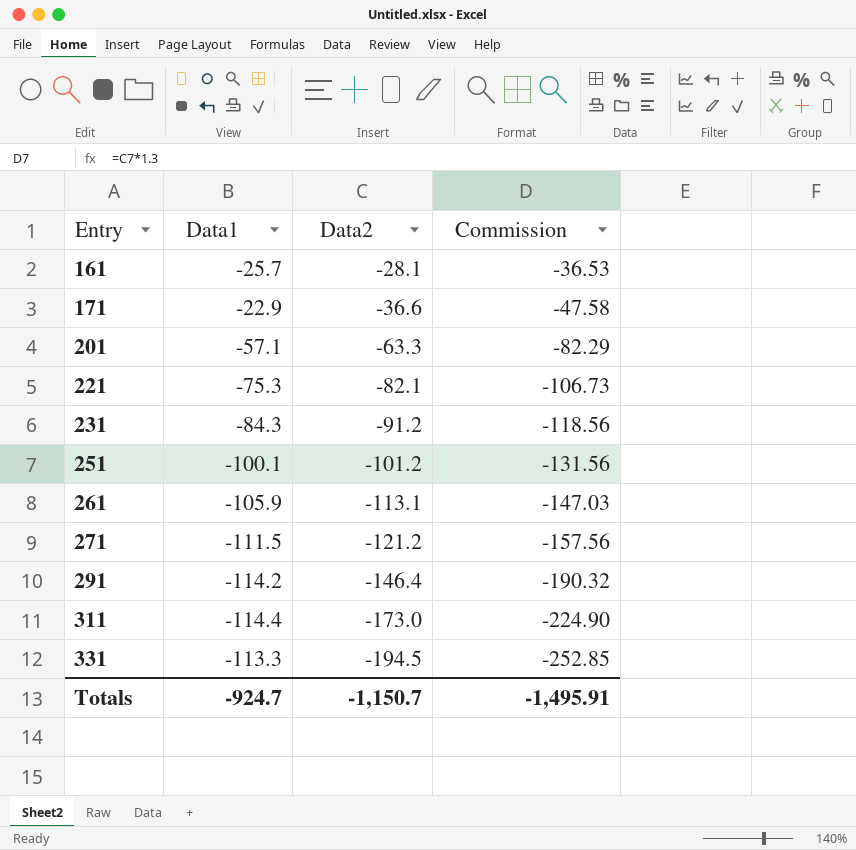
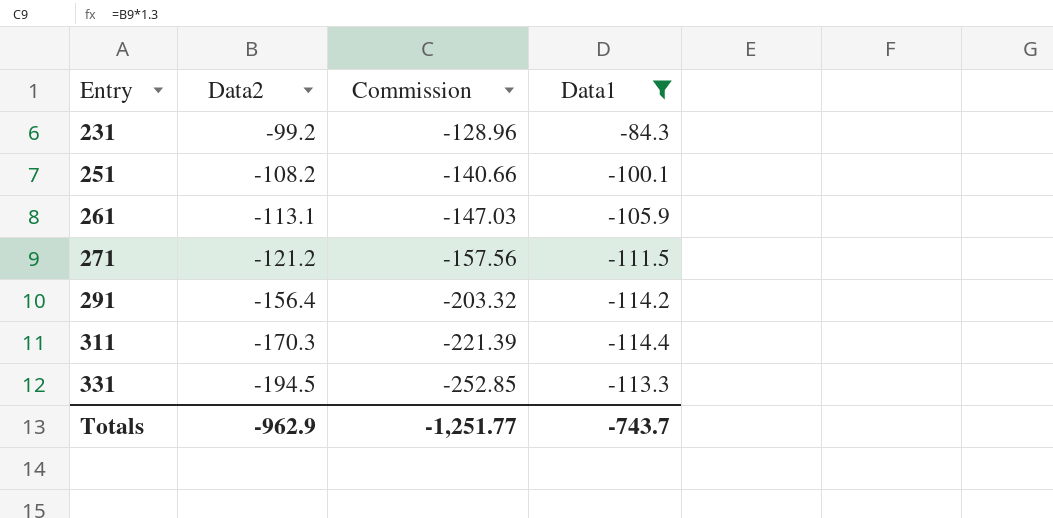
filter: none -> Data1 <= -84.3
column Data1 | position: 2 -> 4
231 | Data2: -91.2 -> -99.2
231 | Commission: -118.56 -> -128.96
251 | Data2: -101.2 -> -108.2
251 | Commission: -131.56 -> -140.66
291 | Data2: -146.4 -> -156.4
291 | Commission: -190.32 -> -203.32
311 | Data2: -173.0 -> -170.3
311 | Commission: -224.90 -> -221.39
Totals | Data2: -1,150.7 -> -962.9
Totals | Commission: -1,495.91 -> -1,251.77
Totals | Data1: -924.7 -> -743.7

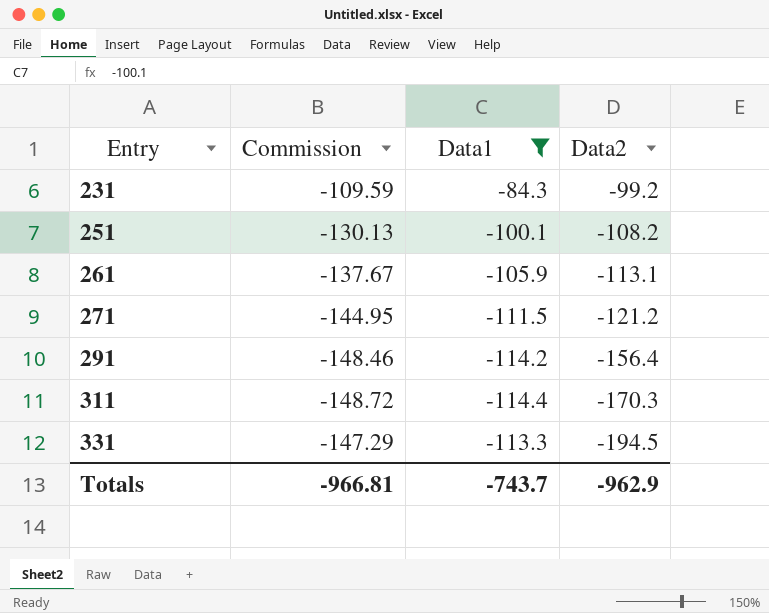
column Commission | formula: [Data2] * 1.3 -> [Data1] * 1.3
column Data2 | position: 2 -> 4
Totals | Commission: -1,251.77 -> -966.81

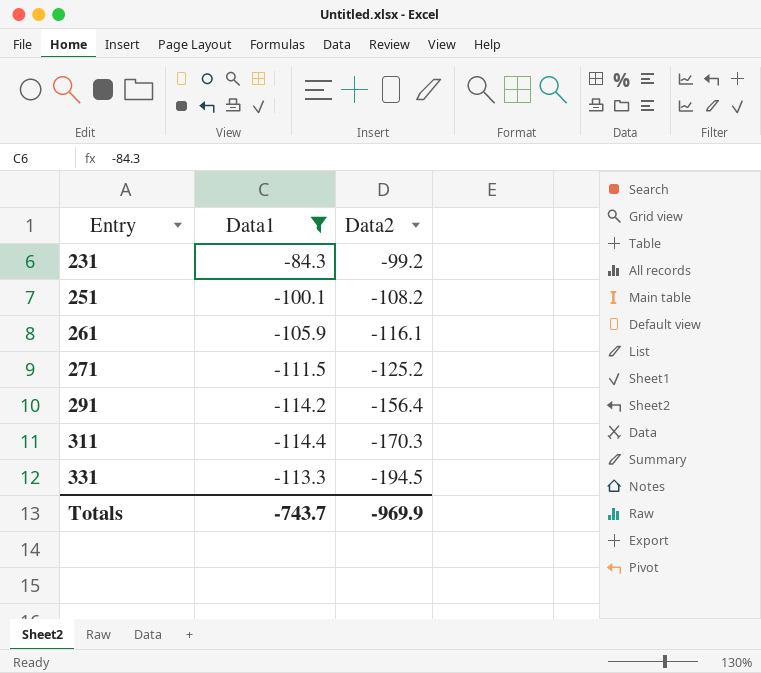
column Commission | formula: [Data1] * 1.3 -> none
261 | Data2: -113.1 -> -116.1
271 | Data2: -121.2 -> -125.2
Totals | Data2: -962.9 -> -969.9

